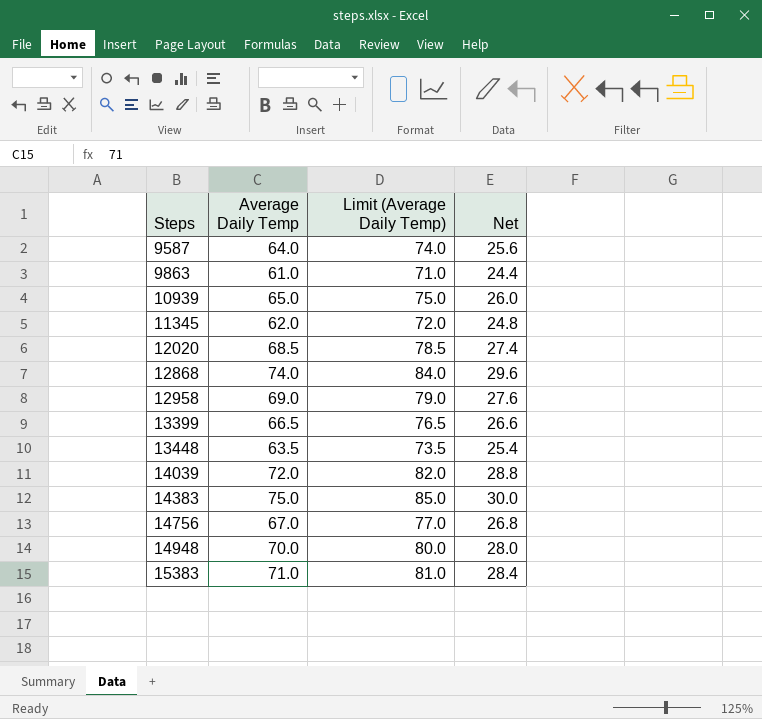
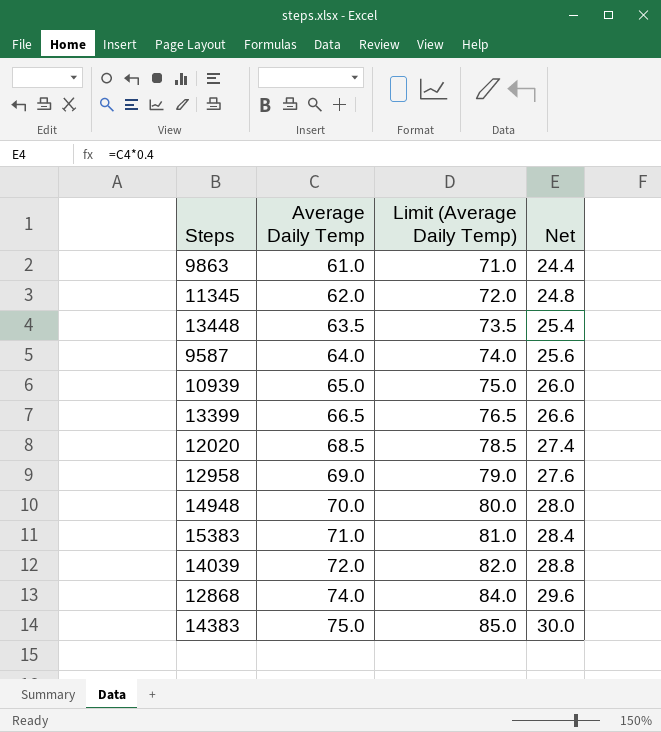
row order: Steps ascending -> Average Daily Temp ascending
row 14756: 67.0 | 77.0 | 26.8 -> none

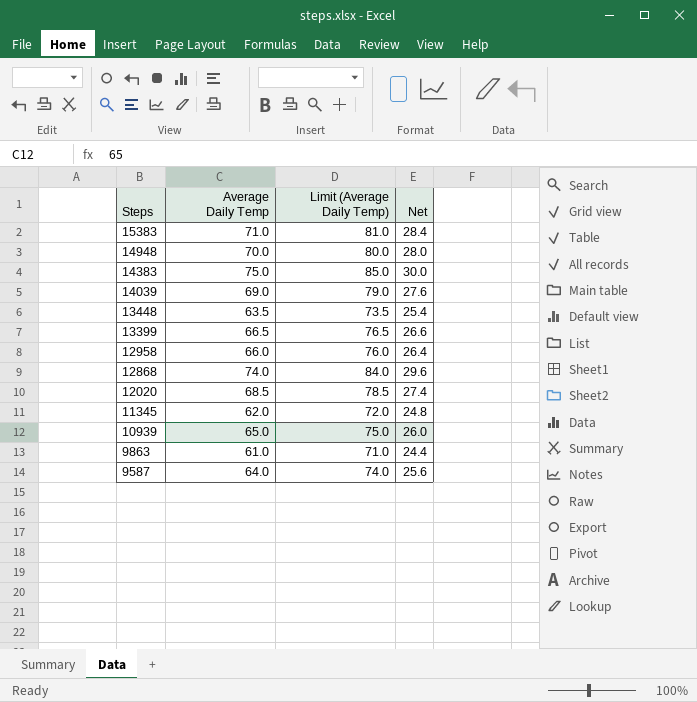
row order: Average Daily Temp ascending -> Steps descending
14039 | Average Daily Temp: 72.0 -> 69.0
14039 | Limit (Average Daily Temp): 82.0 -> 79.0
14039 | Net: 28.8 -> 27.6
12958 | Average Daily Temp: 69.0 -> 66.0
12958 | Limit (Average Daily Temp): 79.0 -> 76.0
12958 | Net: 27.6 -> 26.4

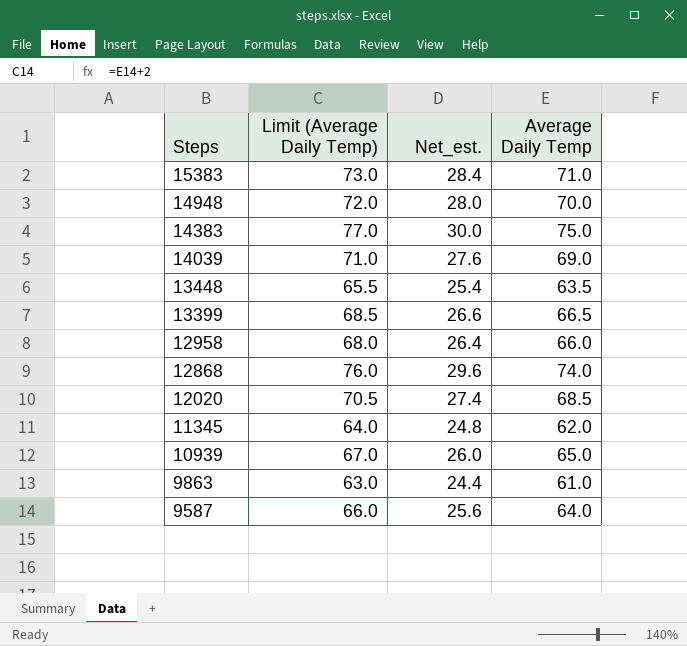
column Limit (Average Daily Temp) | formula: [Average Daily Temp] + 10 -> [Average Daily Temp] + 2
column name: Net -> Net_est.
column Average Daily Temp | position: 2 -> 4

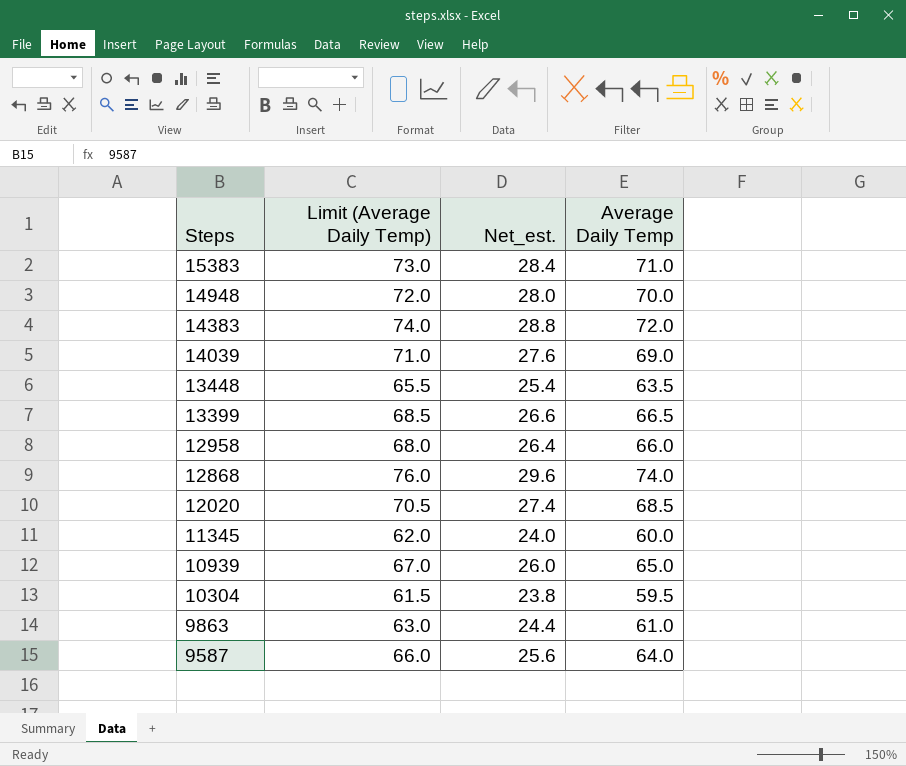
14383 | Limit (Average Daily Temp): 77.0 -> 74.0
14383 | Net_est.: 30.0 -> 28.8
14383 | Average Daily Temp: 75.0 -> 72.0
11345 | Limit (Average Daily Temp): 64.0 -> 62.0
11345 | Net_est.: 24.8 -> 24.0
11345 | Average Daily Temp: 62.0 -> 60.0
row 10304: none -> 61.5 | 23.8 | 59.5

